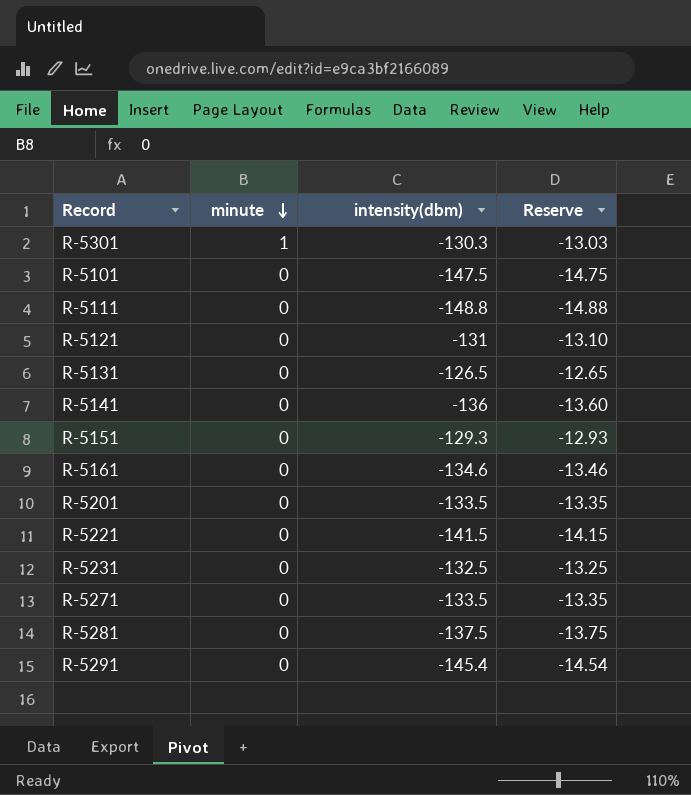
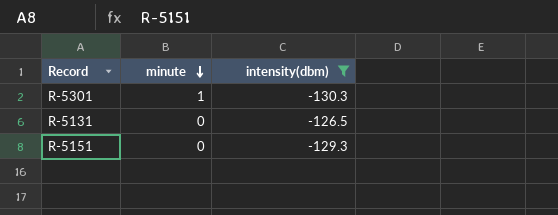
filter: none -> intensity(dbm) >= -130.3
column Reserve | formula: [intensity(dbm)] * 0.1 -> none

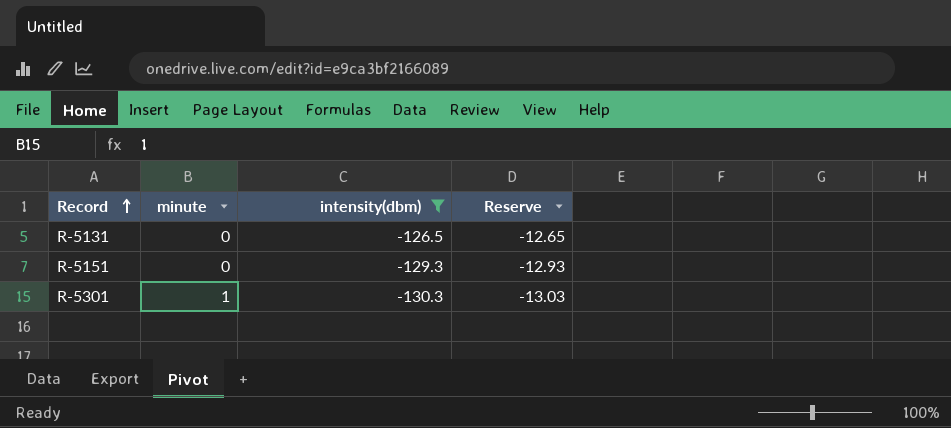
row order: minute descending -> Record ascending
column Reserve | formula: none -> [intensity(dbm)] * 0.1

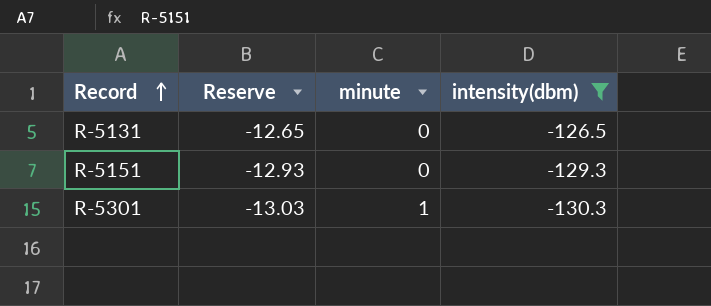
column Reserve | position: 4 -> 2

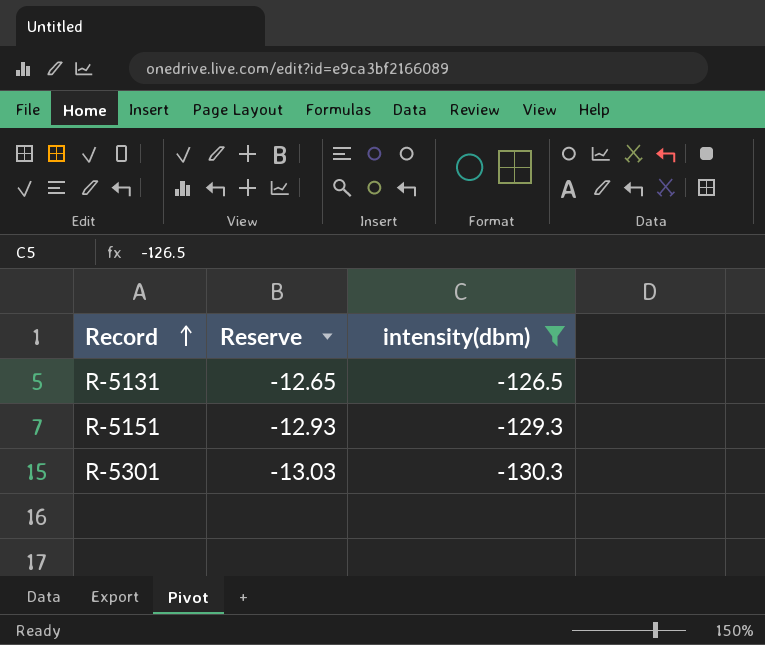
column minute | position: 3 -> none

